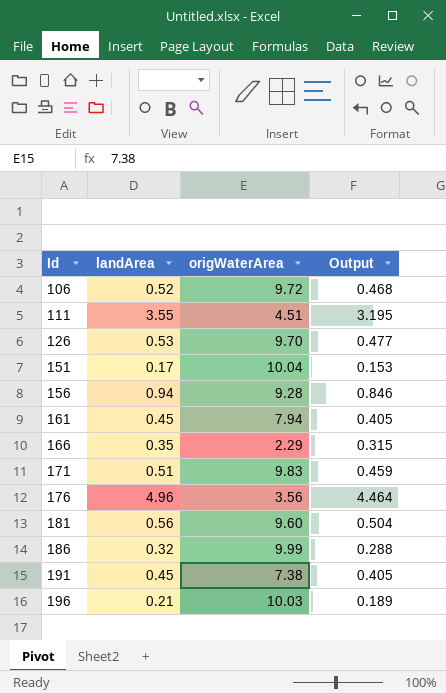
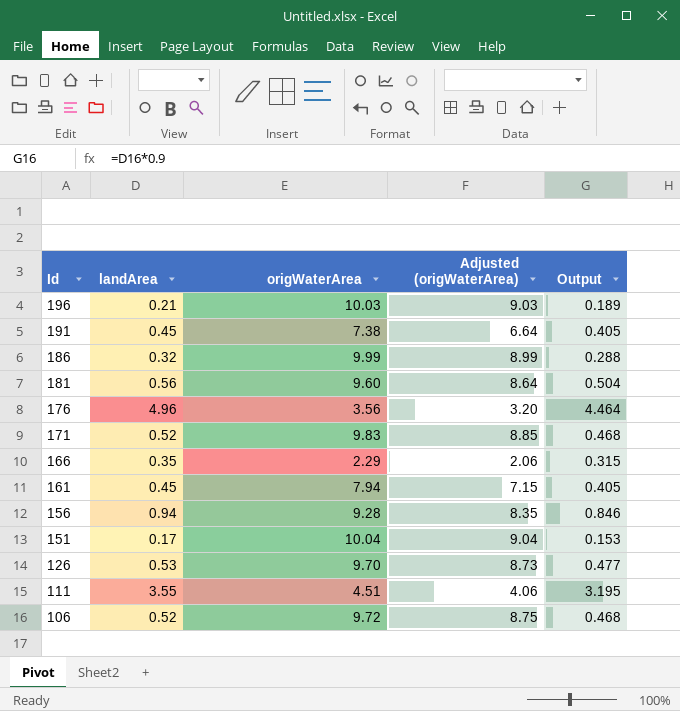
row order: Id ascending -> Id descending
column Adjusted (origWaterArea) | formula: none -> [origWaterArea] * 0.9
171 | landArea: 0.51 -> 0.52
171 | Output: 0.459 -> 0.468

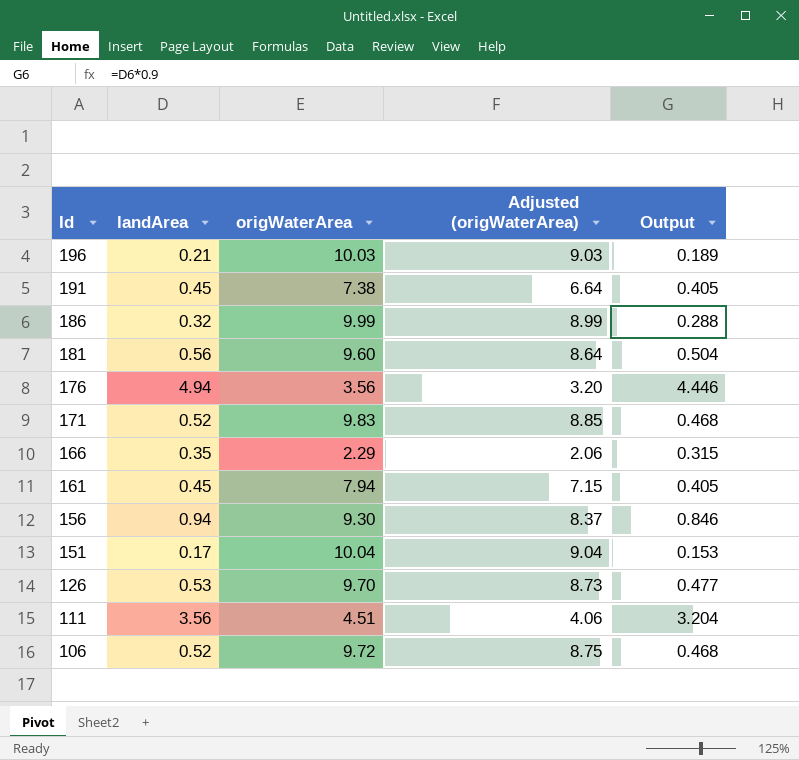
176 | landArea: 4.96 -> 4.94
176 | Output: 4.464 -> 4.446
156 | origWaterArea: 9.28 -> 9.30
156 | Adjusted (origWaterArea): 8.35 -> 8.37
111 | landArea: 3.55 -> 3.56
111 | Output: 3.195 -> 3.204

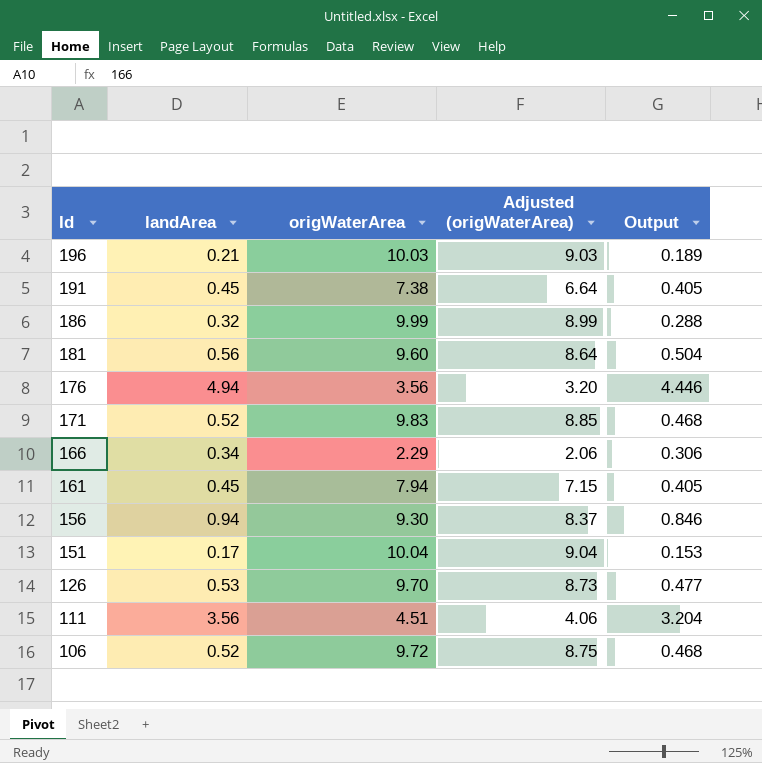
166 | landArea: 0.35 -> 0.34
166 | Output: 0.315 -> 0.306

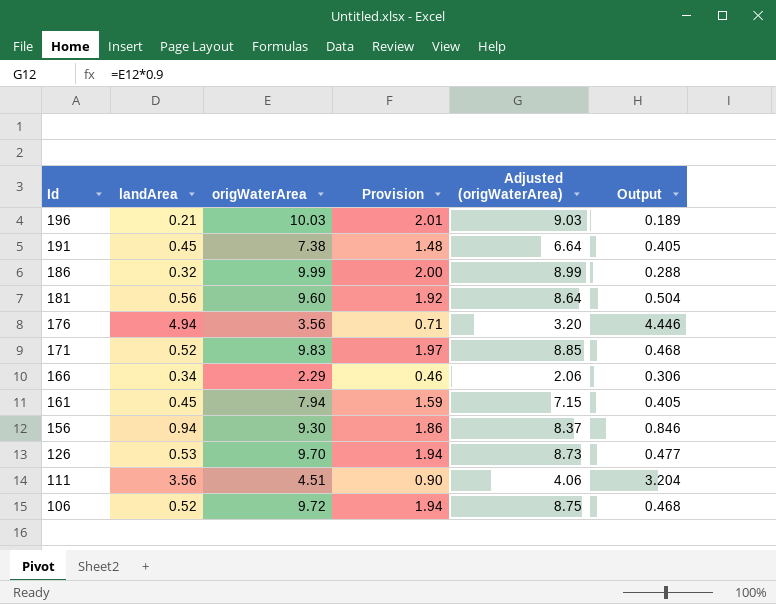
column Provision | formula: none -> [origWaterArea] * 0.2
row 151: 0.17 | 10.04 | 9.04 | 0.153 -> none

